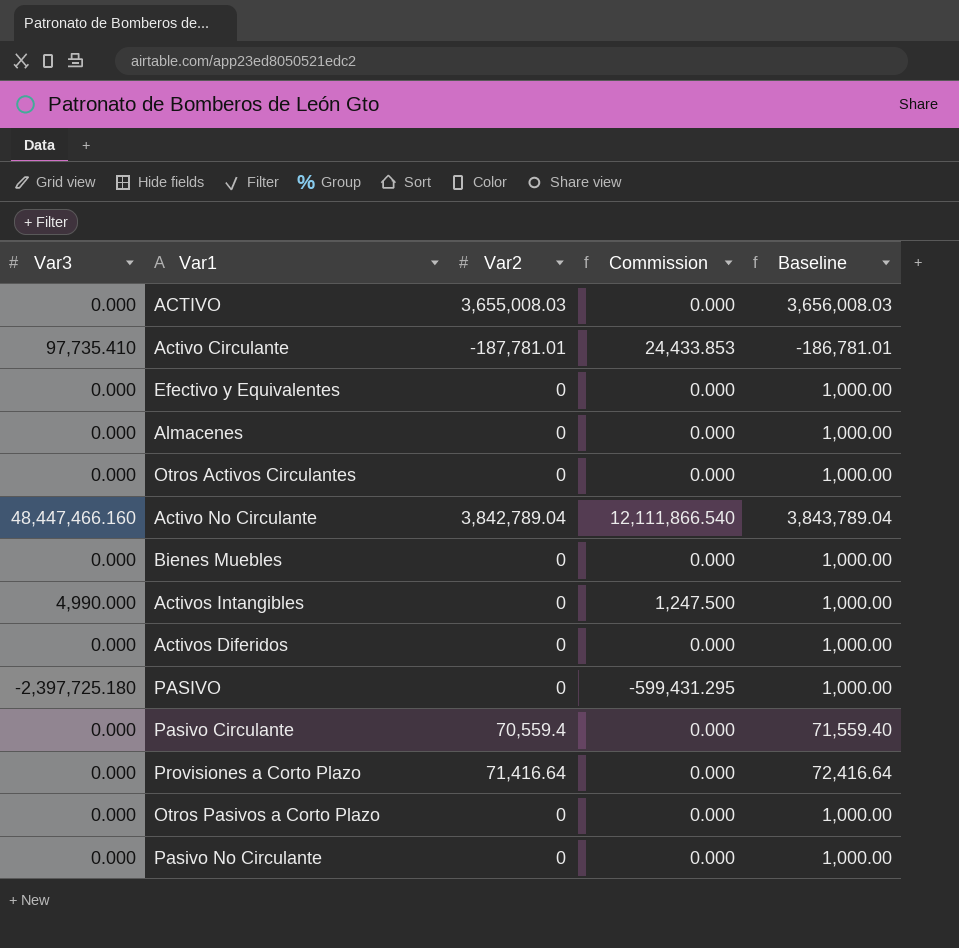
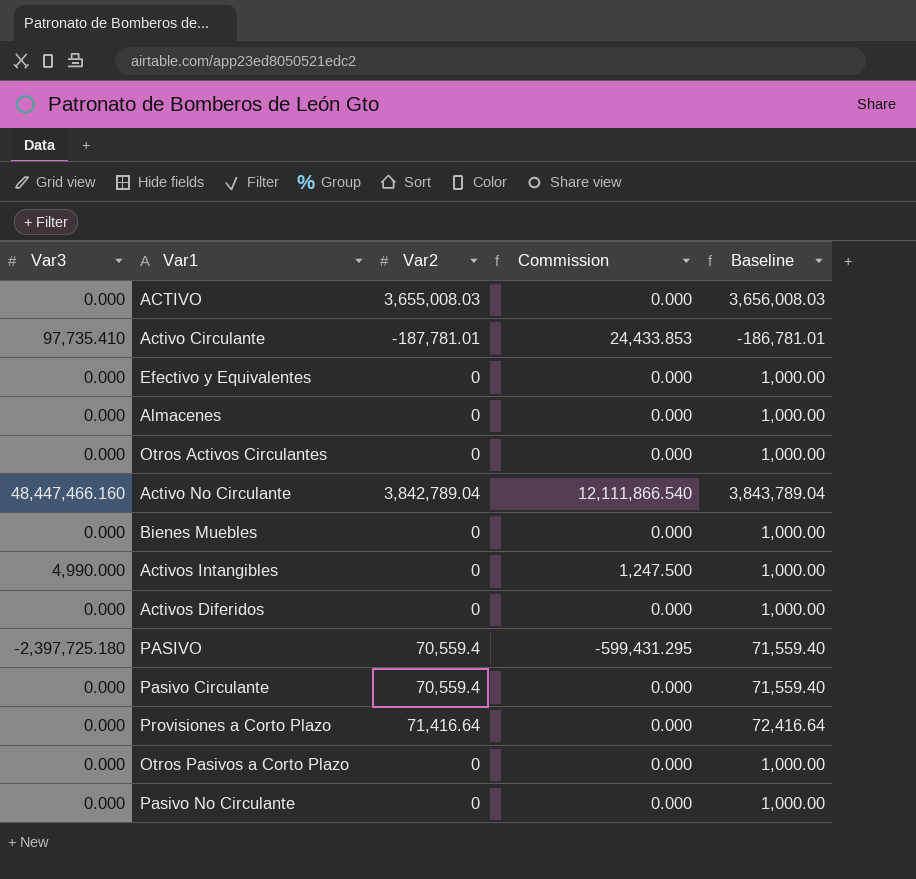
PASIVO | Var2: 0 -> 70,559.4
PASIVO | Baseline: 1,000.00 -> 71,559.40

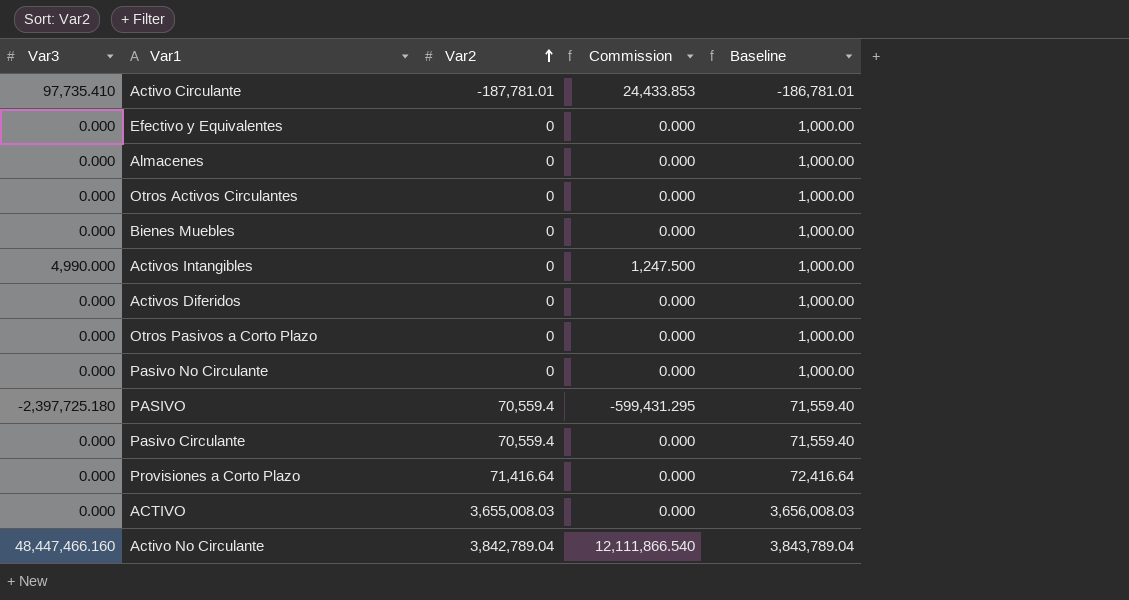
row order: none -> Var2 ascending

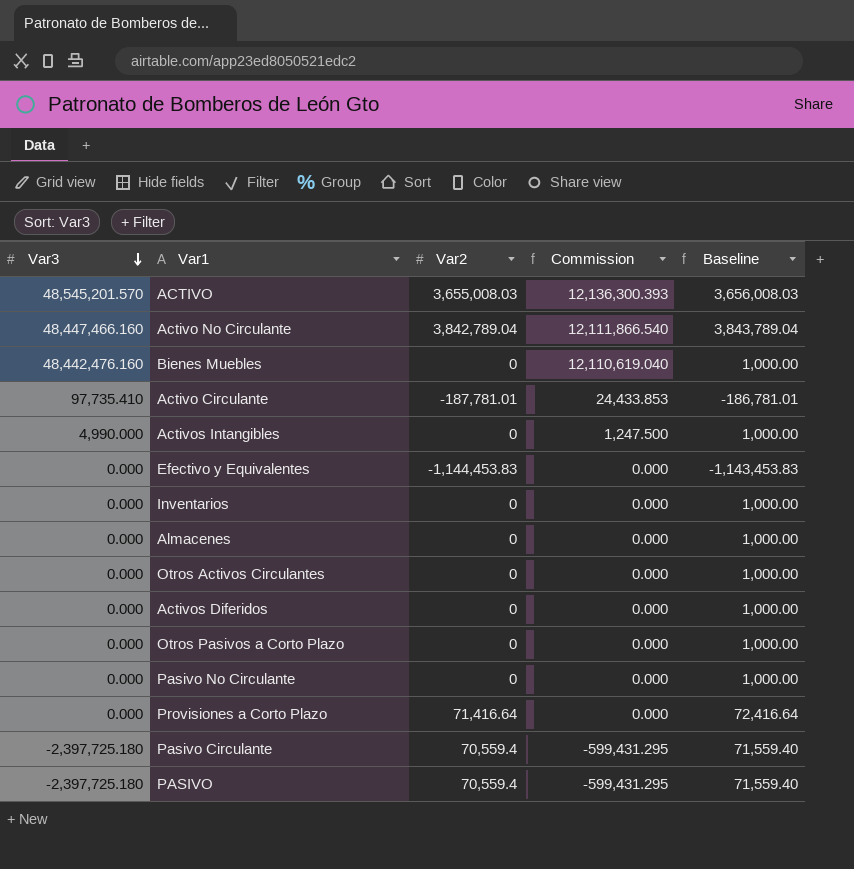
row order: Var2 ascending -> Var3 descending
ACTIVO | Var3: 0.000 -> 48,545,201.570
ACTIVO | Commission: 0.000 -> 12,136,300.393
Bienes Muebles | Var3: 0.000 -> 48,442,476.160
Bienes Muebles | Commission: 0.000 -> 12,110,619.040
Efectivo y Equivalentes | Var2: 0 -> -1,144,453.83
Efectivo y Equivalentes | Baseline: 1,000.00 -> -1,143,453.83
row Inventarios: none -> 0.000 | 0 | 0.000 | 1,000.00
Pasivo Circulante | Var3: 0.000 -> -2,397,725.180
Pasivo Circulante | Commission: 0.000 -> -599,431.295

